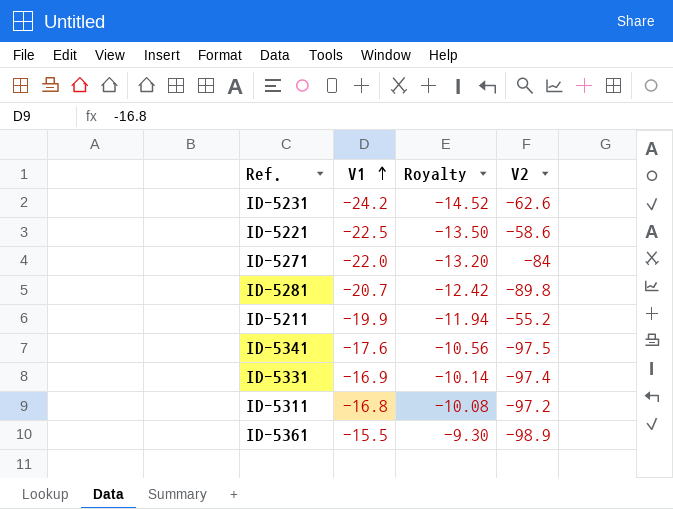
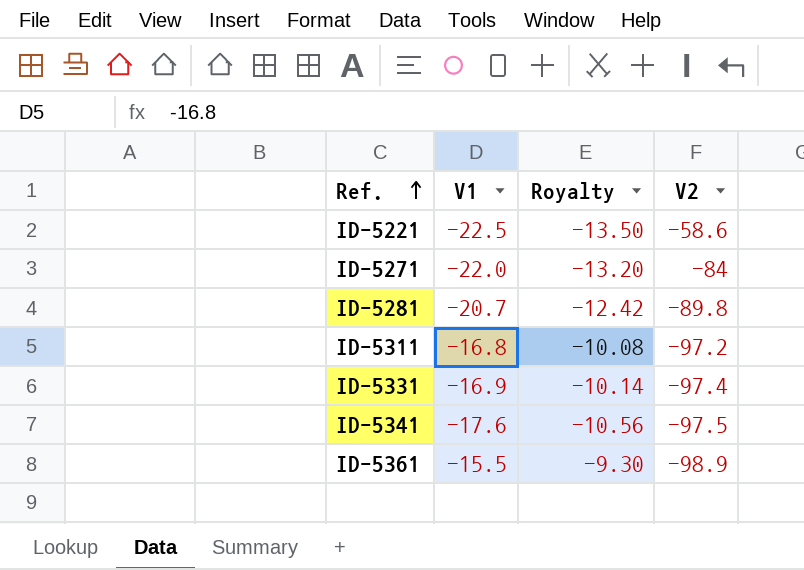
row order: V1 ascending -> Ref. ascending
row ID-5231: -24.2 | -14.52 | -62.6 -> none
row ID-5211: -19.9 | -11.94 | -55.2 -> none

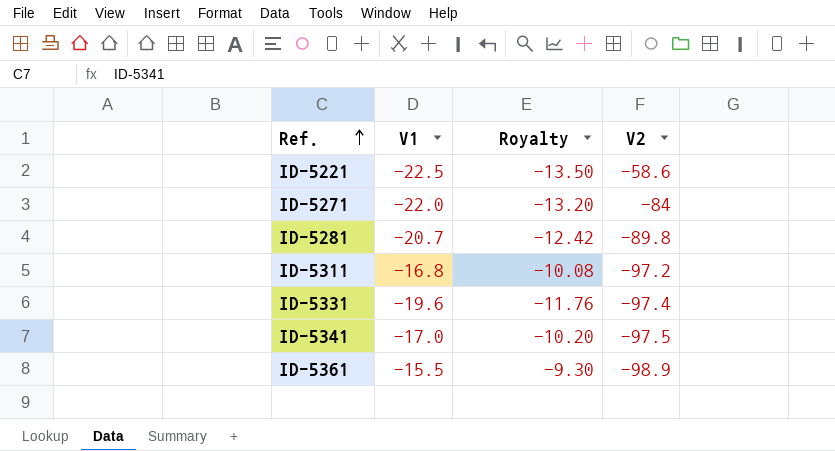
ID-5331 | V1: -16.9 -> -19.6
ID-5331 | Royalty: -10.14 -> -11.76
ID-5341 | V1: -17.6 -> -17.0
ID-5341 | Royalty: -10.56 -> -10.20

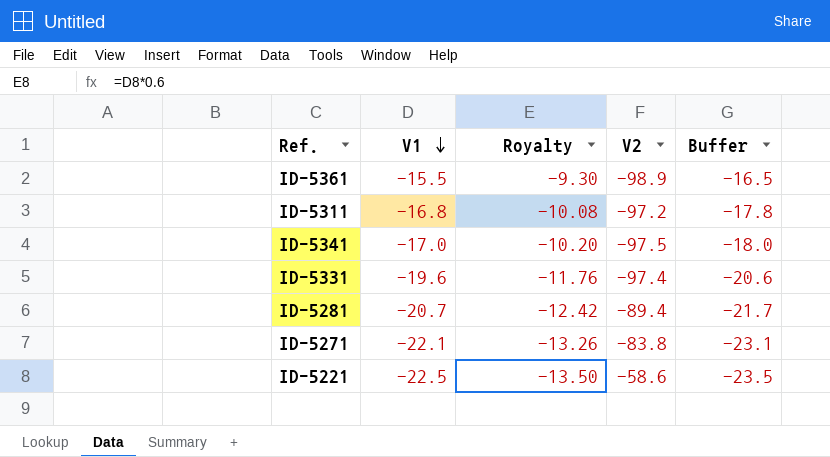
row order: Ref. ascending -> V1 descending
column Buffer | formula: none -> [V1] - 1
ID-5281 | V2: -89.8 -> -89.4
ID-5271 | V1: -22.0 -> -22.1
ID-5271 | Royalty: -13.20 -> -13.26
ID-5271 | V2: -84 -> -83.8

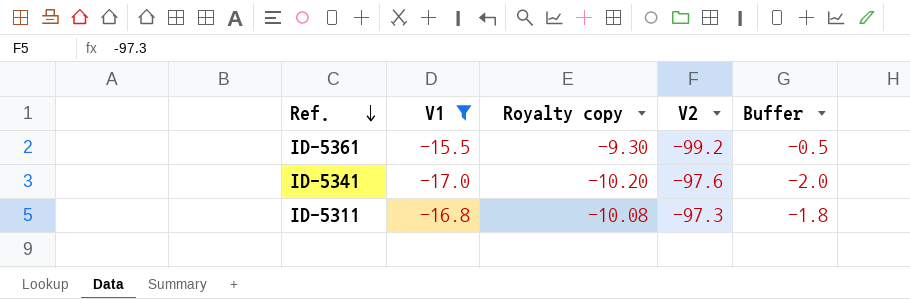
filter: none -> V1 >= -17.0
row order: V1 descending -> Ref. descending
column name: Royalty -> Royalty copy
column Buffer | formula: [V1] - 1 -> [V1] + 15
ID-5361 | V2: -98.9 -> -99.2
ID-5341 | V2: -97.5 -> -97.6
ID-5311 | V2: -97.2 -> -97.3

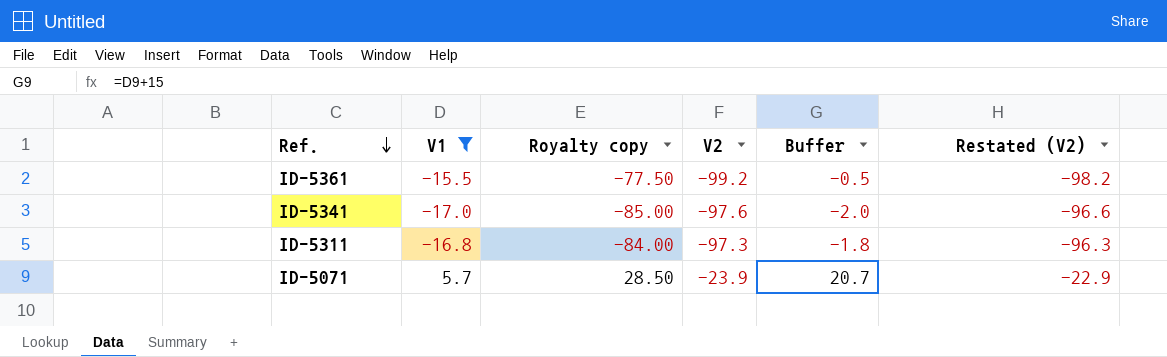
column Royalty copy | formula: [V1] * 0.6 -> [V1] * 5
column Restated (V2) | formula: none -> [V2] + 1
row ID-5071: none -> 5.7 | 28.50 | -23.9 | 20.7 | -22.9

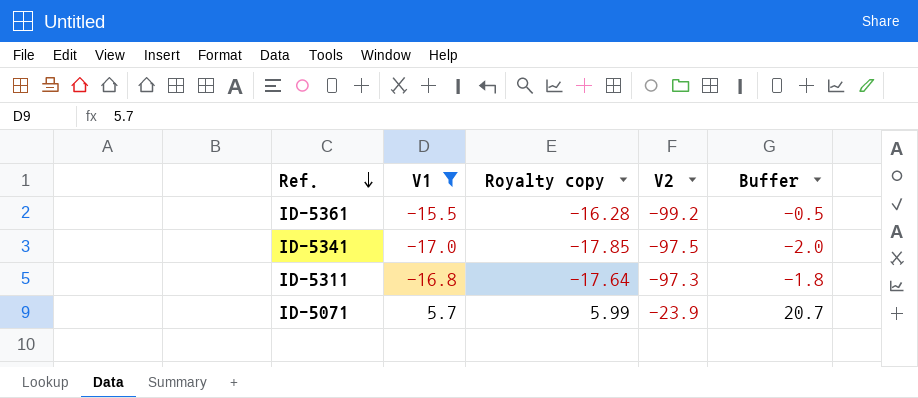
column Restated (V2) | formula: [V2] + 1 -> none
column Royalty copy | formula: [V1] * 5 -> [V1] * 1.05
ID-5341 | V2: -97.6 -> -97.5

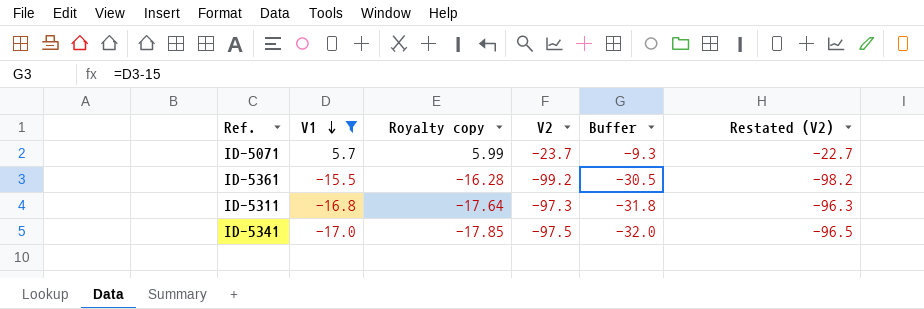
row order: Ref. descending -> V1 descending
column Buffer | formula: [V1] + 15 -> [V1] - 15
column Restated (V2) | formula: none -> [V2] + 1
ID-5071 | V2: -23.9 -> -23.7

